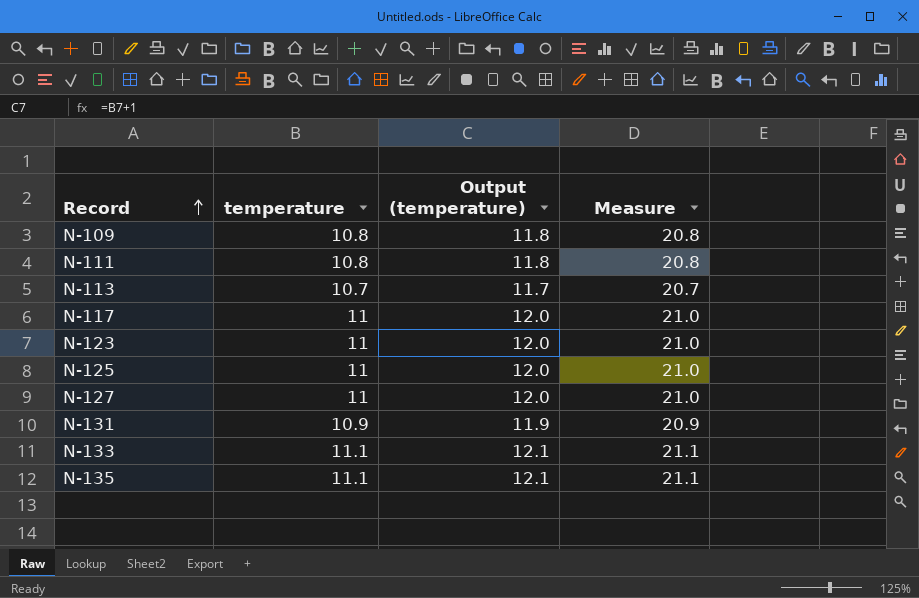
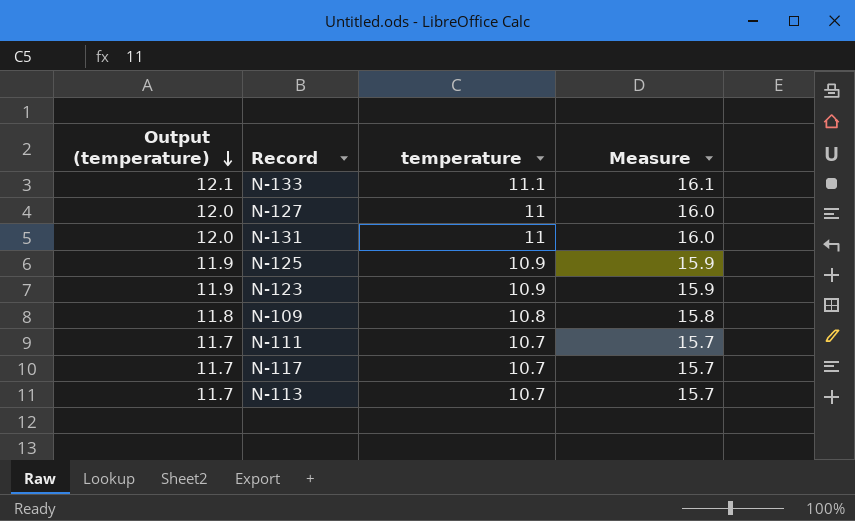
row order: Record ascending -> Output (temperature) descending
column Output (temperature) | position: 3 -> 1
column Measure | formula: [temperature] + 10 -> [temperature] + 5
row N-135: 11.1 | 12.1 | 21.1 -> none
N-131 | Output (temperature): 11.9 -> 12.0
N-131 | temperature: 10.9 -> 11
N-125 | Output (temperature): 12.0 -> 11.9
N-125 | temperature: 11 -> 10.9
N-123 | Output (temperature): 12.0 -> 11.9
N-123 | temperature: 11 -> 10.9
N-111 | Output (temperature): 11.8 -> 11.7
N-111 | temperature: 10.8 -> 10.7
N-117 | Output (temperature): 12.0 -> 11.7
N-117 | temperature: 11 -> 10.7

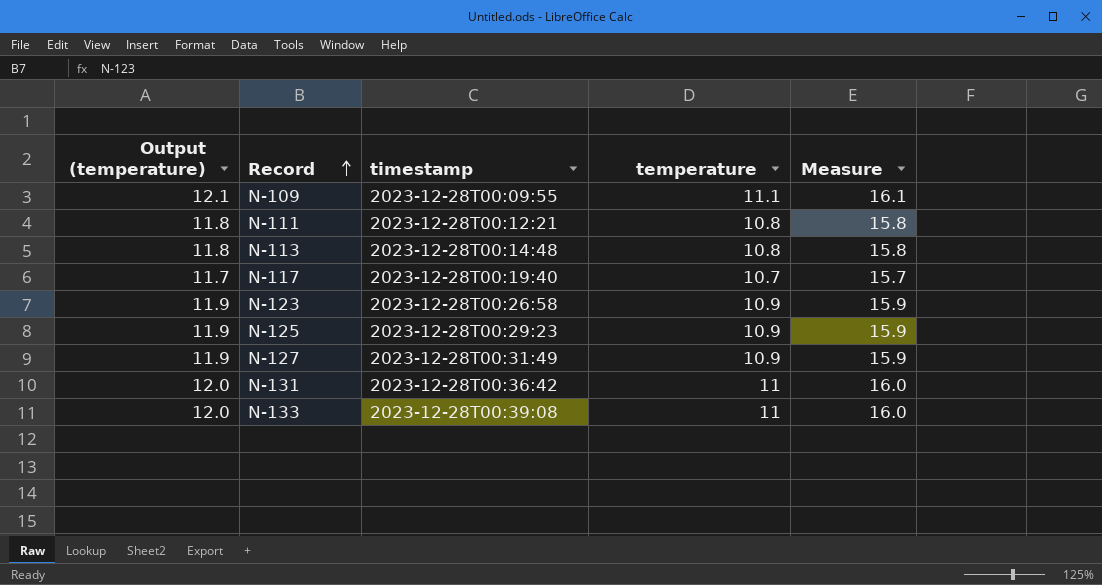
row order: Output (temperature) descending -> Record ascending
column timestamp | position: none -> 3
N-109 | Output (temperature): 11.8 -> 12.1
N-109 | temperature: 10.8 -> 11.1
N-109 | Measure: 15.8 -> 16.1
N-111 | Output (temperature): 11.7 -> 11.8
N-111 | temperature: 10.7 -> 10.8
N-111 | Measure: 15.7 -> 15.8
N-113 | Output (temperature): 11.7 -> 11.8
N-113 | temperature: 10.7 -> 10.8
N-113 | Measure: 15.7 -> 15.8
N-127 | Output (temperature): 12.0 -> 11.9
N-127 | temperature: 11 -> 10.9
N-127 | Measure: 16.0 -> 15.9
N-133 | Output (temperature): 12.1 -> 12.0
N-133 | temperature: 11.1 -> 11
N-133 | Measure: 16.1 -> 16.0

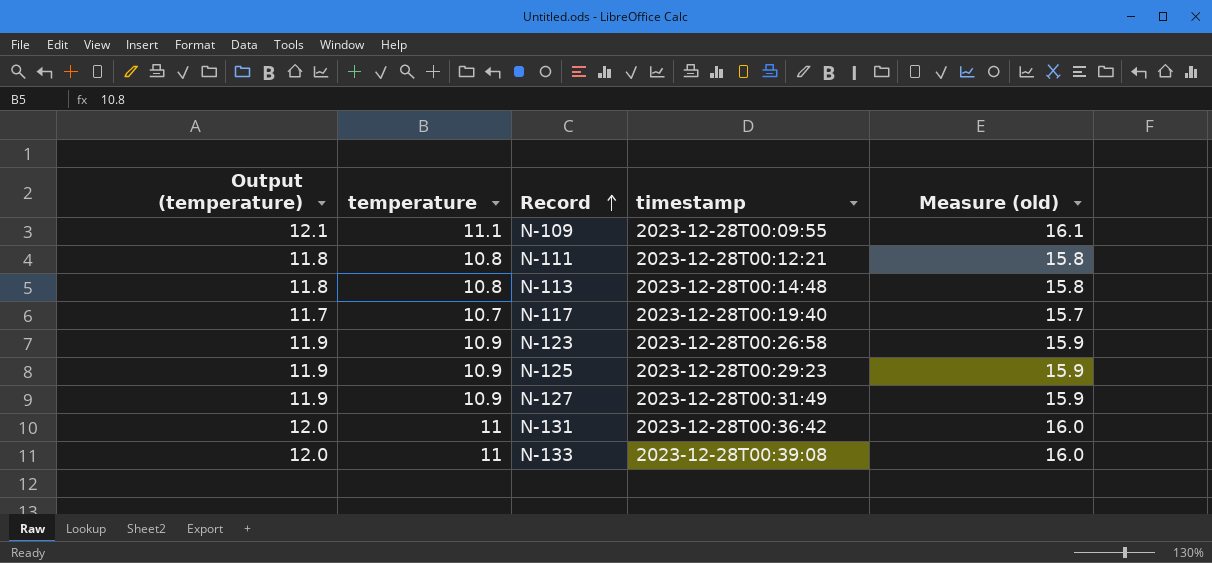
column temperature | position: 4 -> 2
column name: Measure -> Measure (old)

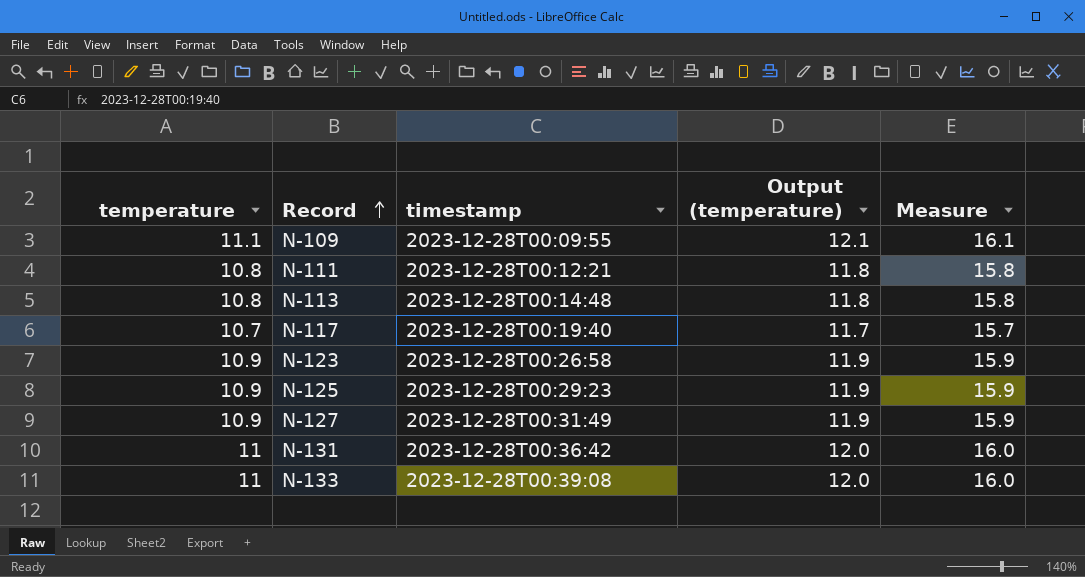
column Output (temperature) | position: 1 -> 4
column name: Measure (old) -> Measure

